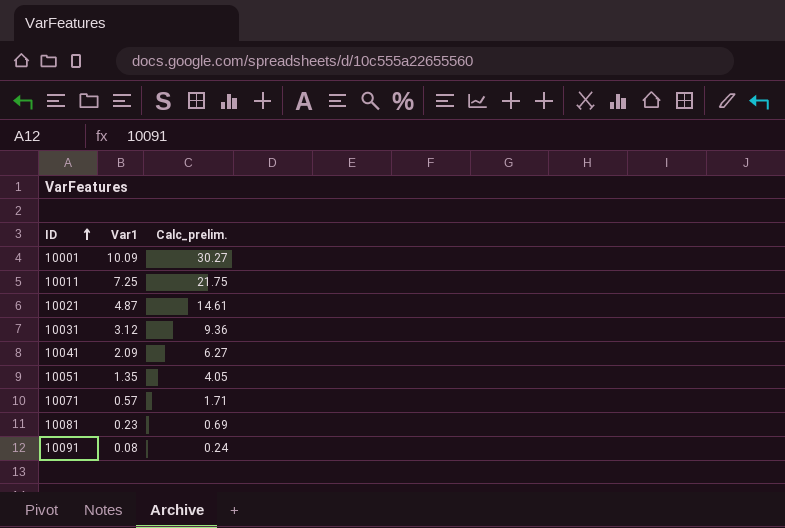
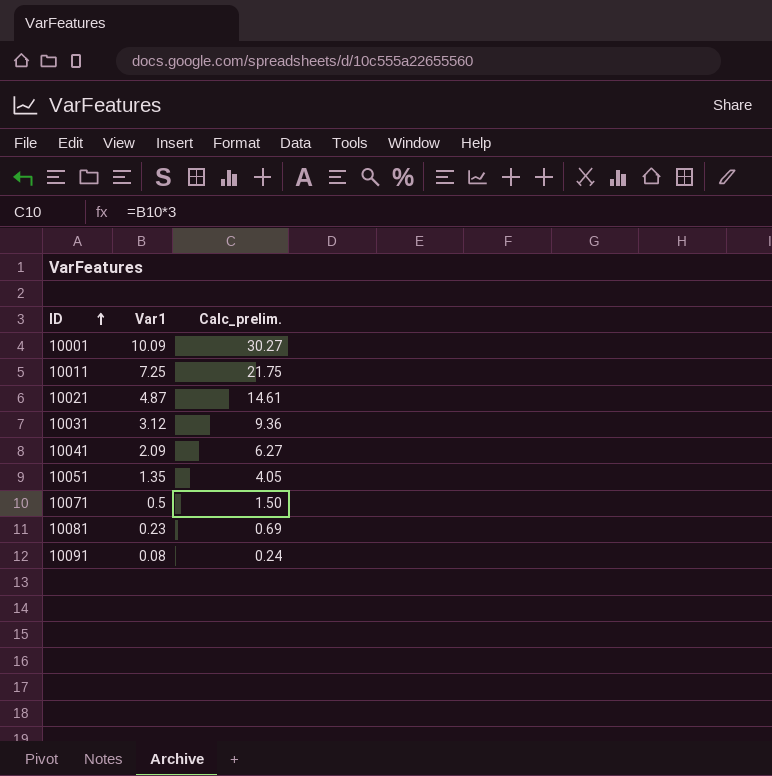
10071 | Var1: 0.57 -> 0.5
10071 | Calc_prelim.: 1.71 -> 1.50

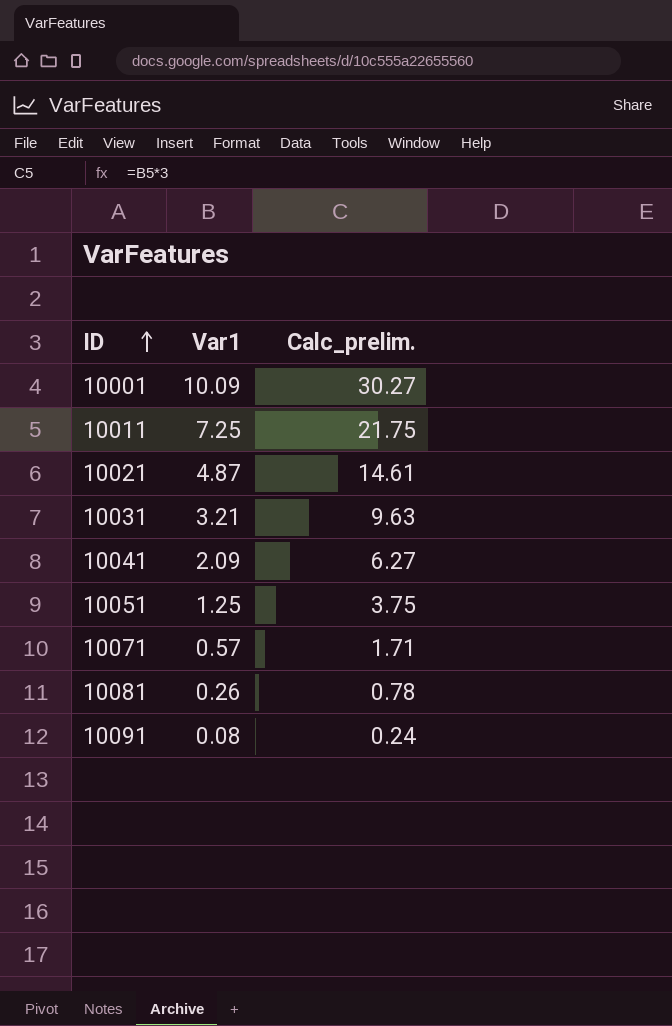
10031 | Var1: 3.12 -> 3.21
10031 | Calc_prelim.: 9.36 -> 9.63
10051 | Var1: 1.35 -> 1.25
10051 | Calc_prelim.: 4.05 -> 3.75
10071 | Var1: 0.5 -> 0.57
10071 | Calc_prelim.: 1.50 -> 1.71
10081 | Var1: 0.23 -> 0.26
10081 | Calc_prelim.: 0.69 -> 0.78

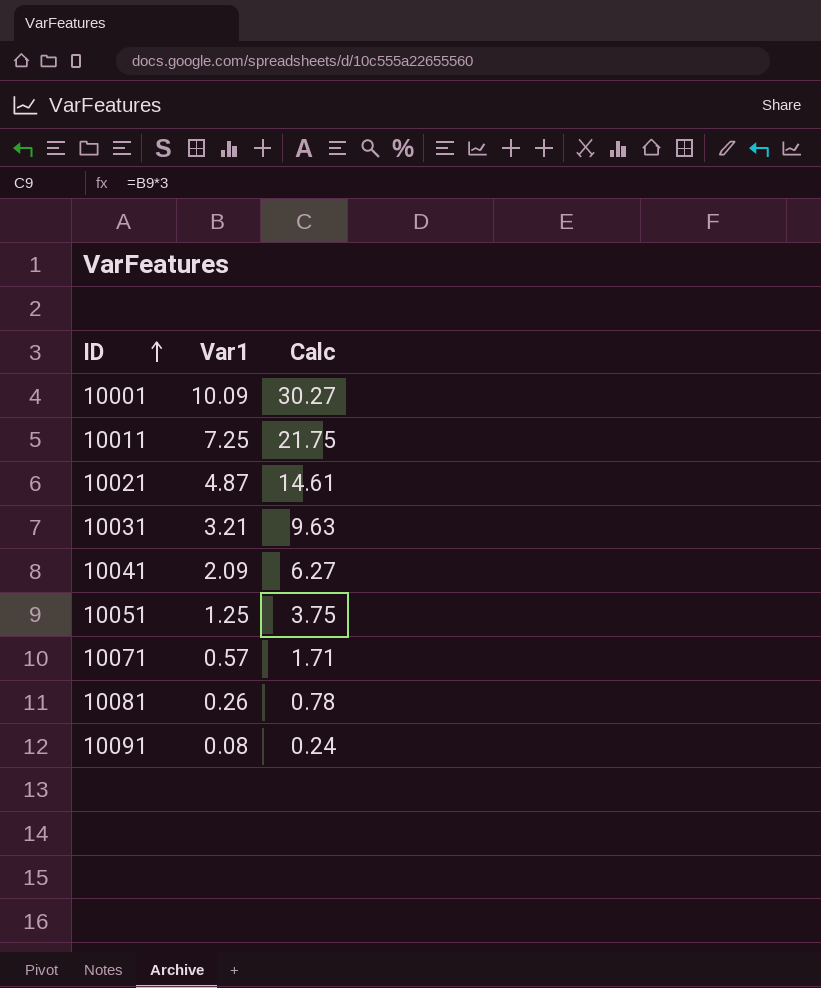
column name: Calc_prelim. -> Calc

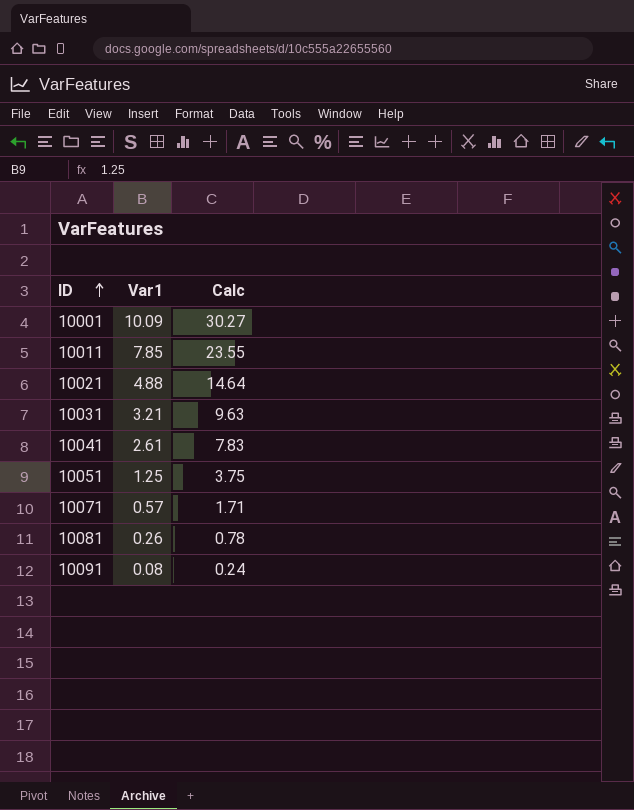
10011 | Var1: 7.25 -> 7.85
10011 | Calc: 21.75 -> 23.55
10021 | Var1: 4.87 -> 4.88
10021 | Calc: 14.61 -> 14.64
10041 | Var1: 2.09 -> 2.61
10041 | Calc: 6.27 -> 7.83

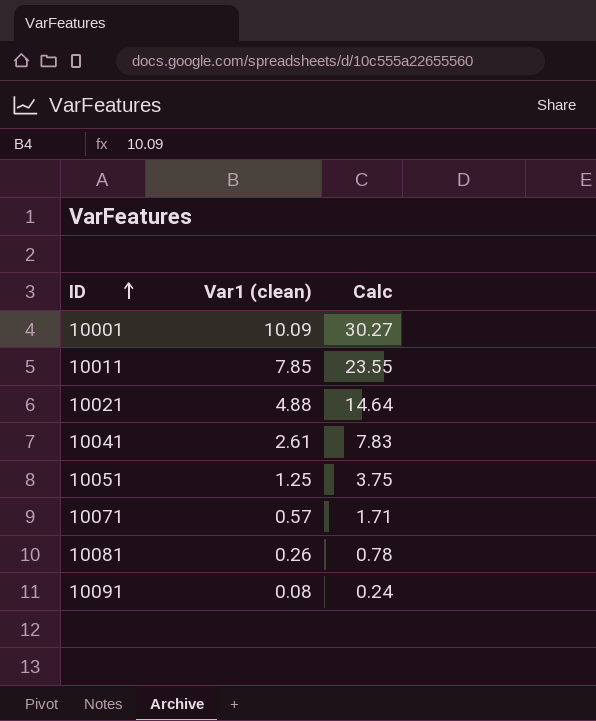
column name: Var1 -> Var1 (clean)
row 10031: 3.21 | 9.63 -> none

